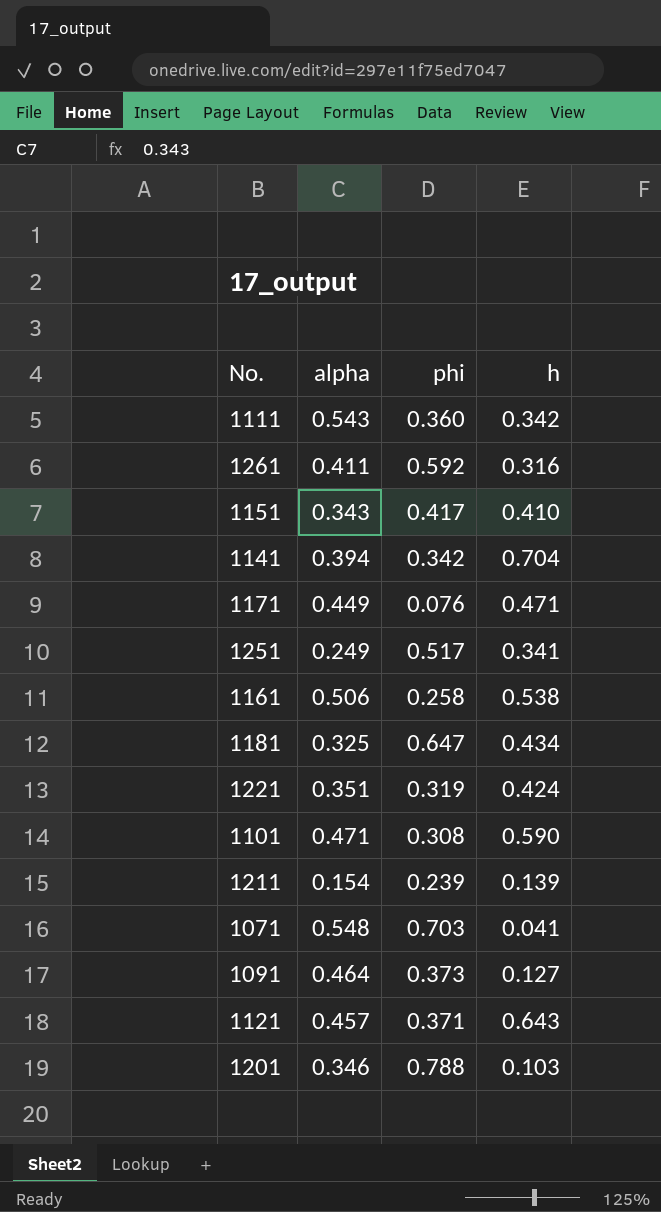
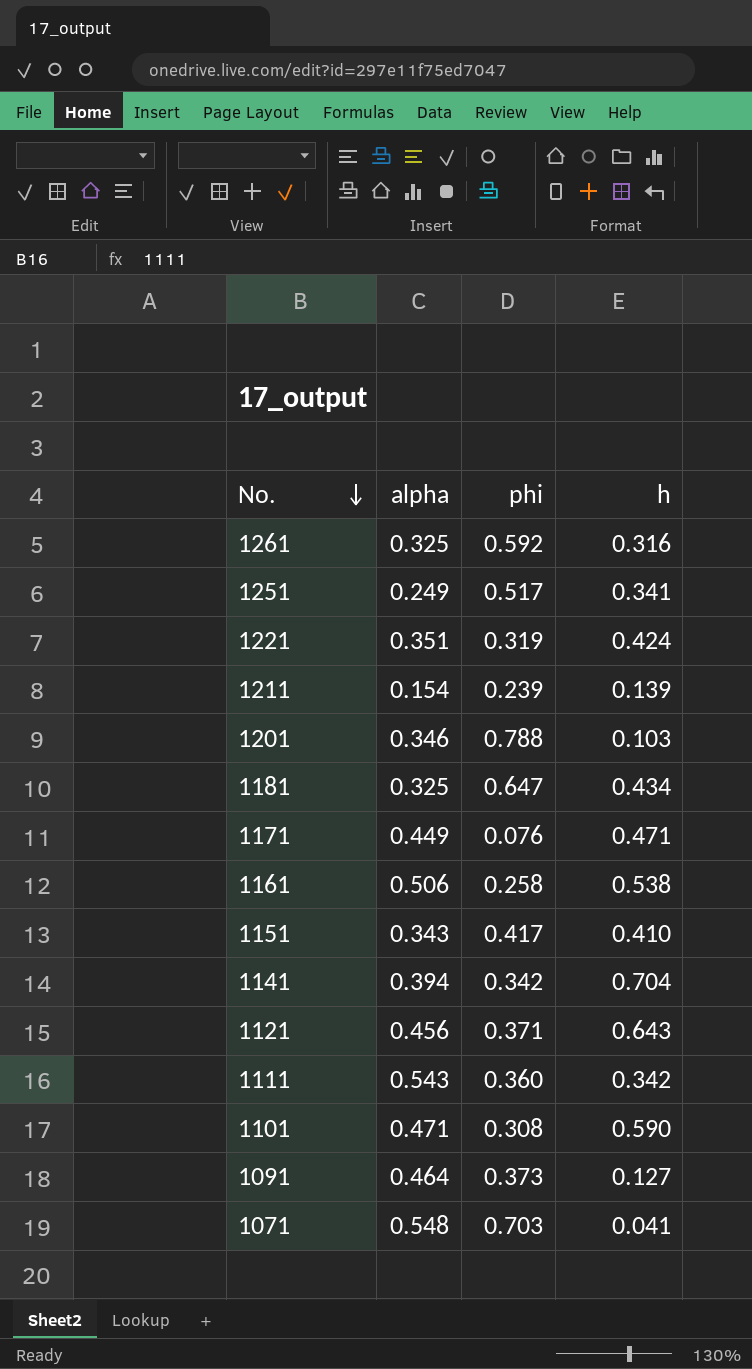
row order: none -> No. descending
1261 | alpha: 0.411 -> 0.325
1121 | alpha: 0.457 -> 0.456

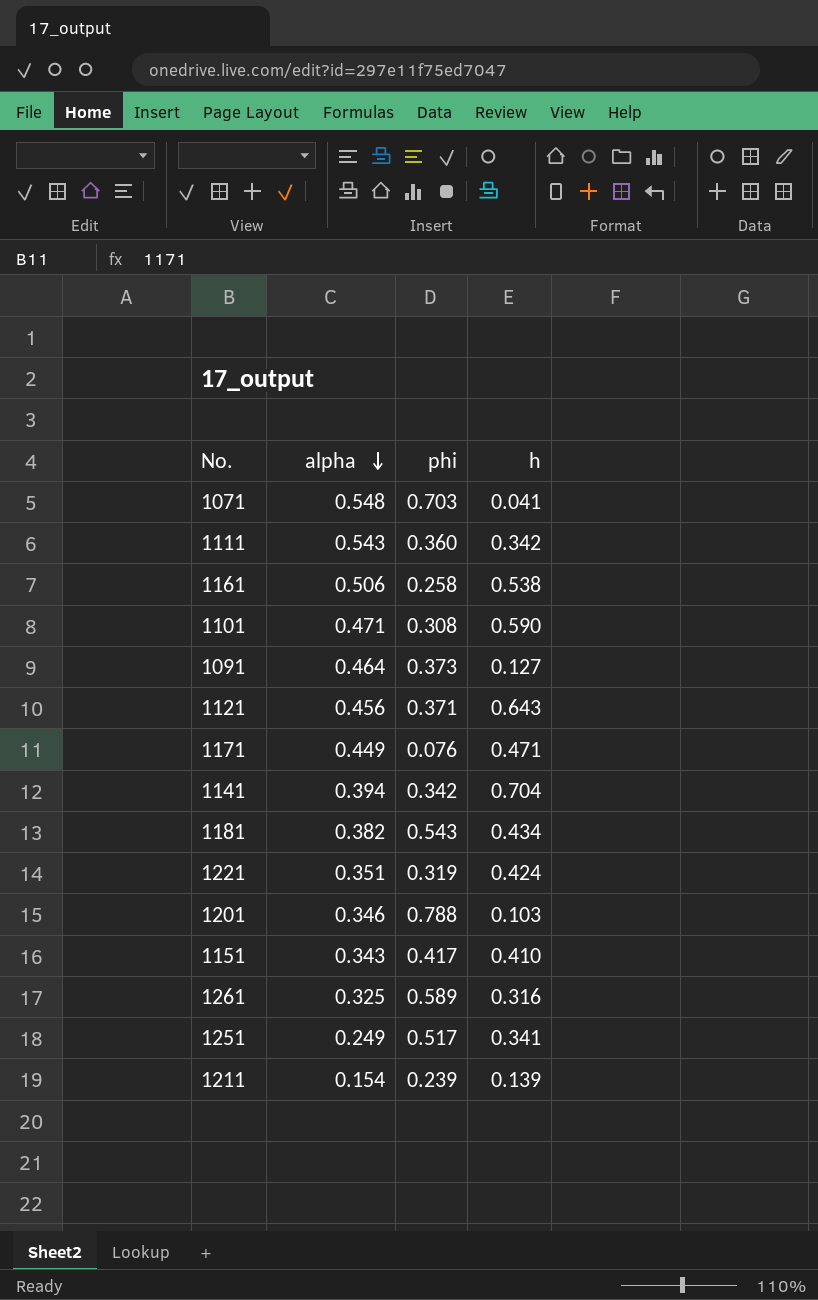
row order: No. descending -> alpha descending
1181 | alpha: 0.325 -> 0.382
1181 | phi: 0.647 -> 0.543
1261 | phi: 0.592 -> 0.589

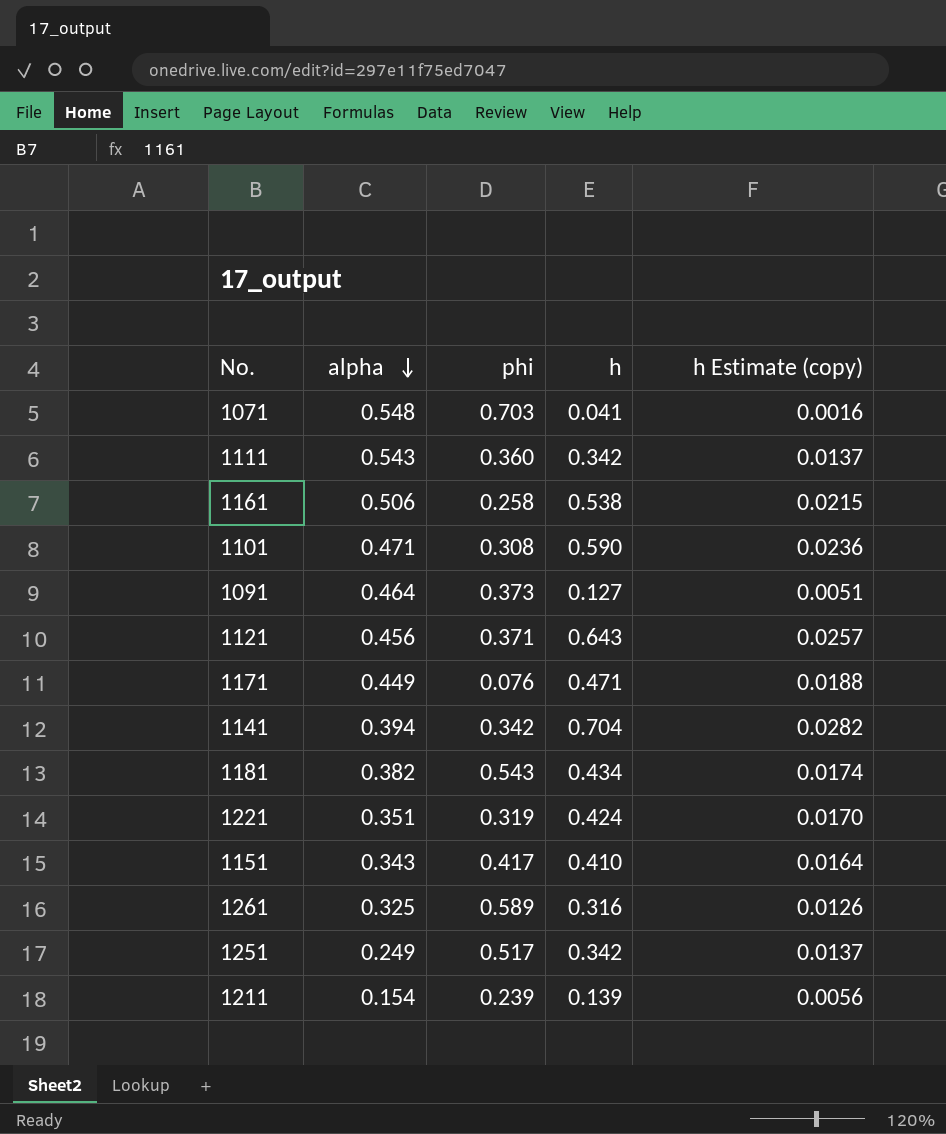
column h Estimate (copy) | formula: none -> [h] * 0.04
row 1201: 0.346 | 0.788 | 0.103 -> none
1251 | h: 0.341 -> 0.342

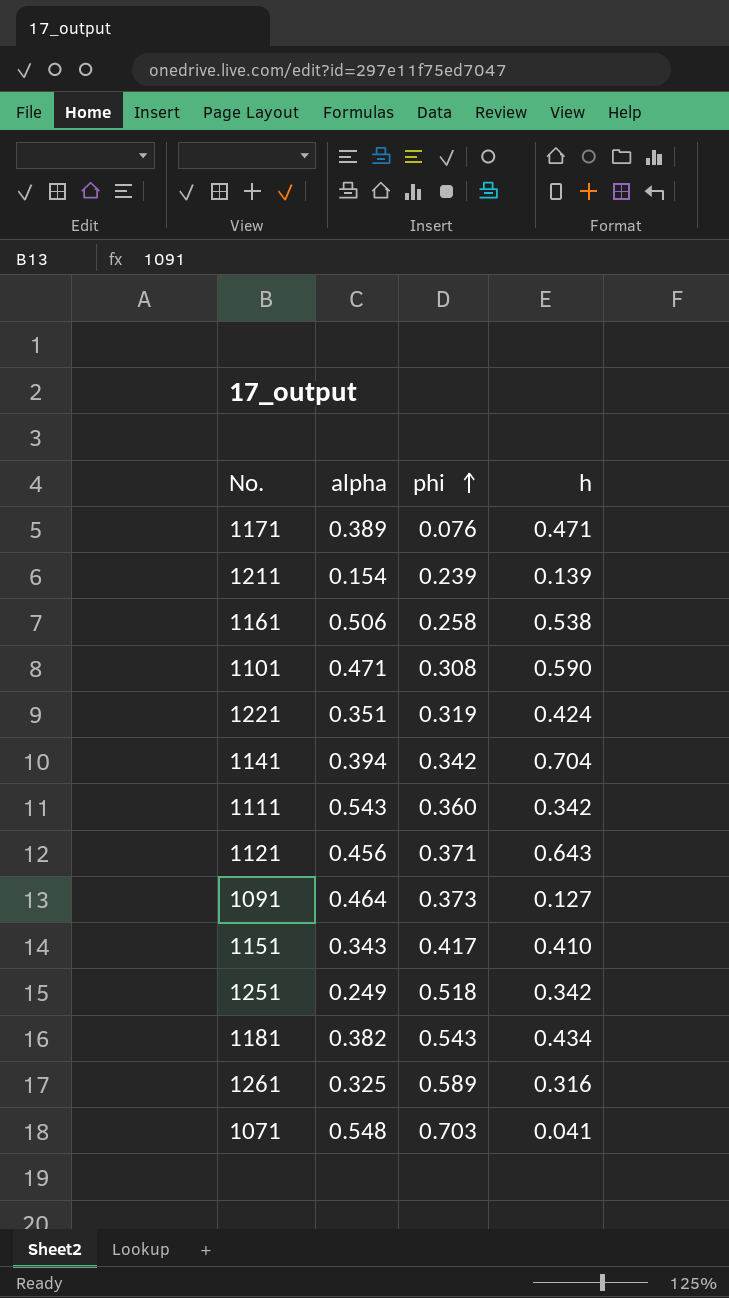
row order: alpha descending -> phi ascending
column h Estimate (copy) | formula: [h] * 0.04 -> none
1171 | alpha: 0.449 -> 0.389
1251 | phi: 0.517 -> 0.518

